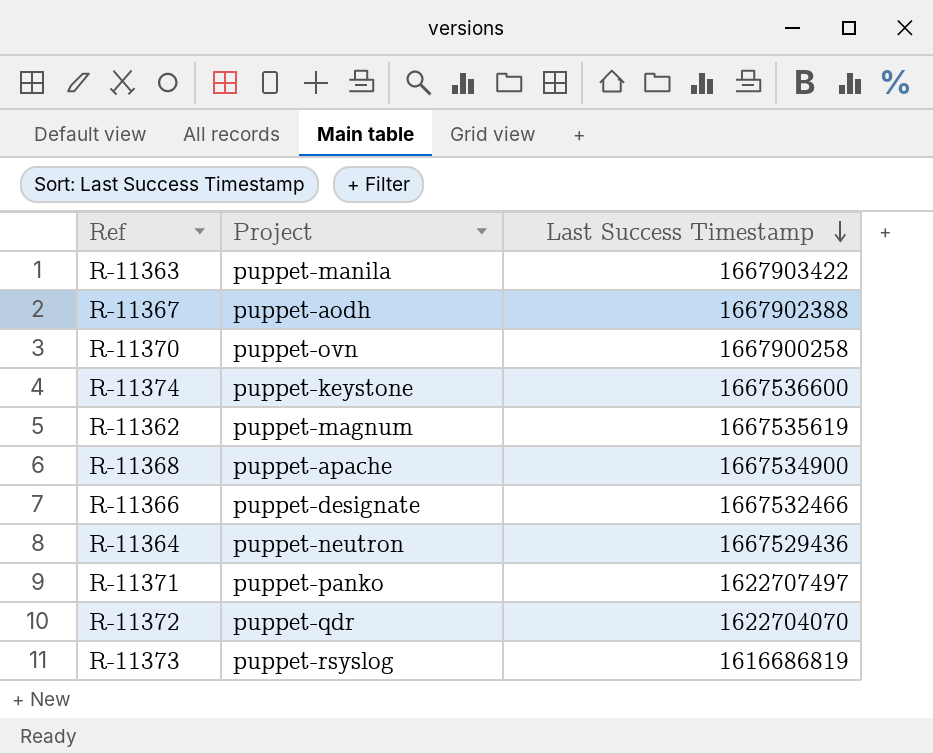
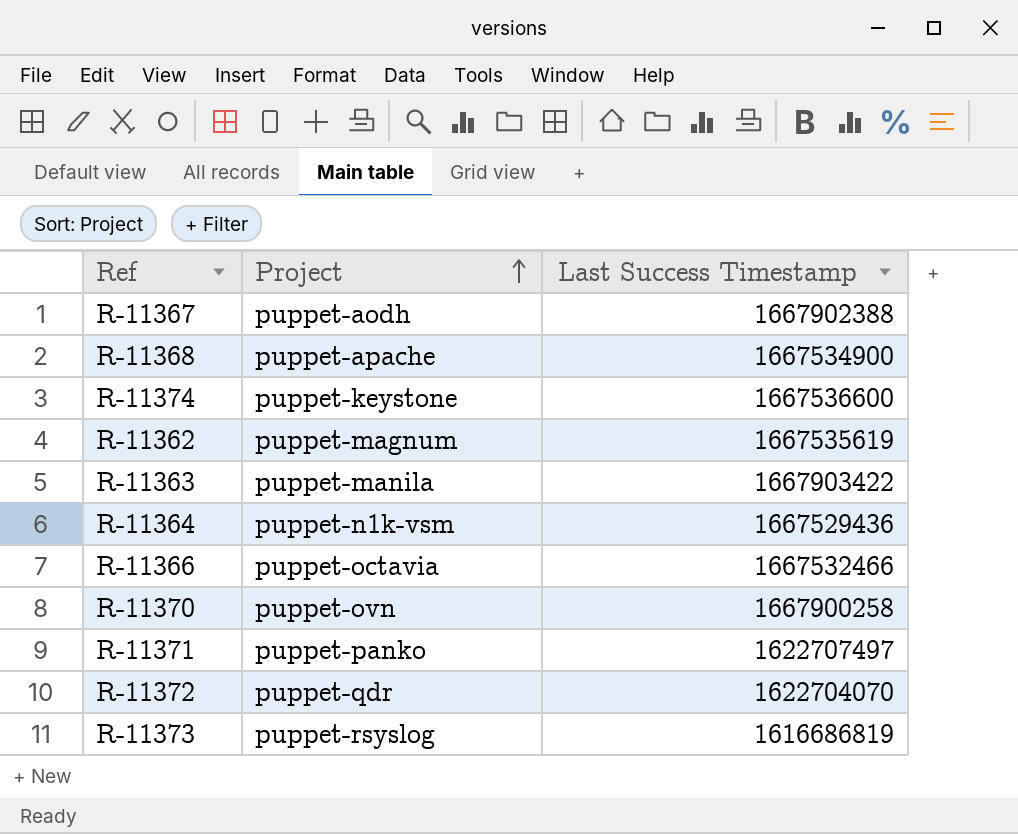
row order: Last Success Timestamp descending -> Project ascending
R-11364 | Project: puppet-neutron -> puppet-n1k-vsm
R-11366 | Project: puppet-designate -> puppet-octavia

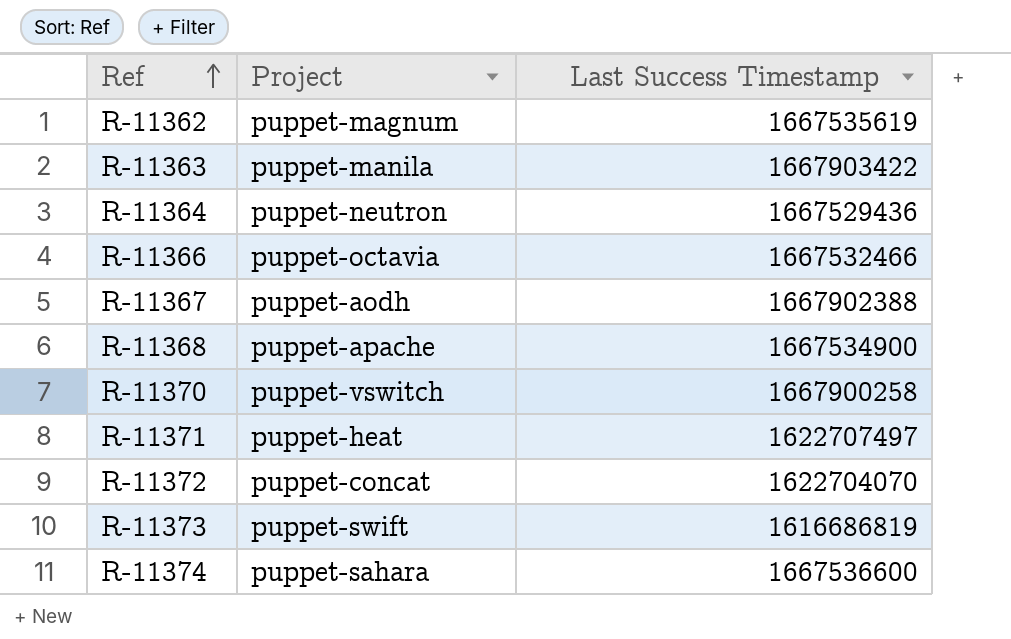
row order: Project ascending -> Ref ascending
R-11364 | Project: puppet-n1k-vsm -> puppet-neutron
R-11370 | Project: puppet-ovn -> puppet-vswitch
R-11371 | Project: puppet-panko -> puppet-heat
R-11372 | Project: puppet-qdr -> puppet-concat
R-11373 | Project: puppet-rsyslog -> puppet-swift
R-11374 | Project: puppet-keystone -> puppet-sahara

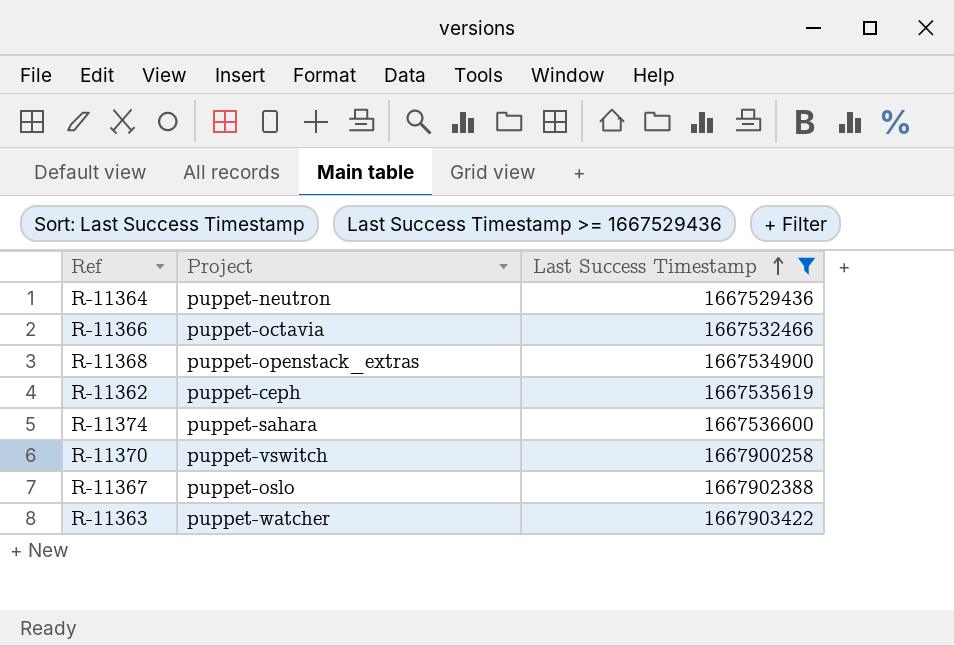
filter: none -> Last Success Timestamp >= 1667529436
row order: Ref ascending -> Last Success Timestamp ascending
R-11368 | Project: puppet-apache -> puppet-openstack_extras
R-11362 | Project: puppet-magnum -> puppet-ceph
R-11367 | Project: puppet-aodh -> puppet-oslo
R-11363 | Project: puppet-manila -> puppet-watcher

